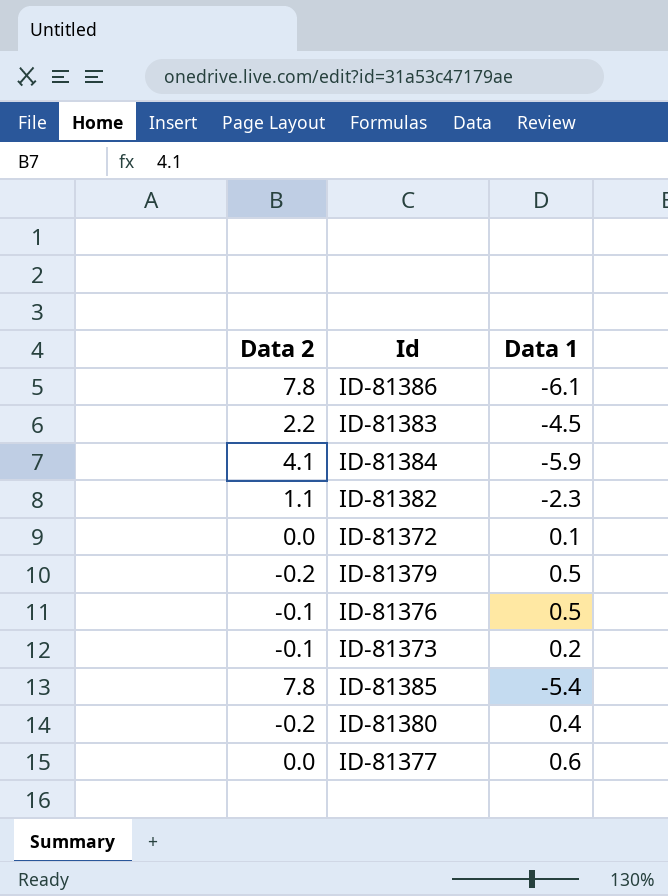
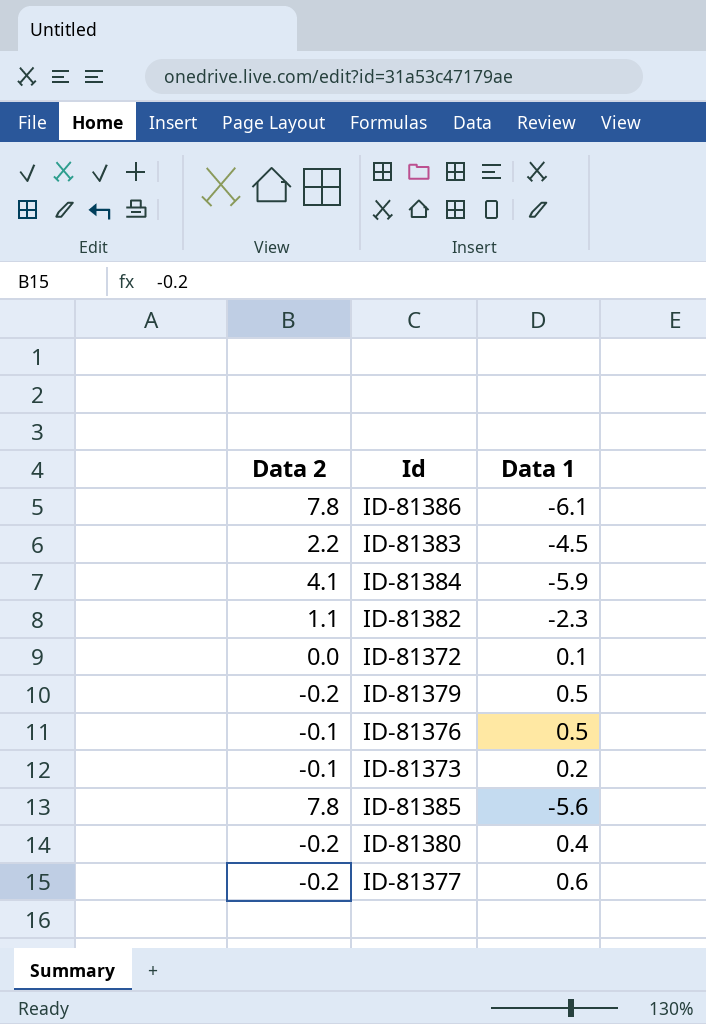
ID-81385 | Data 1: -5.4 -> -5.6
ID-81377 | Data 2: 0.0 -> -0.2

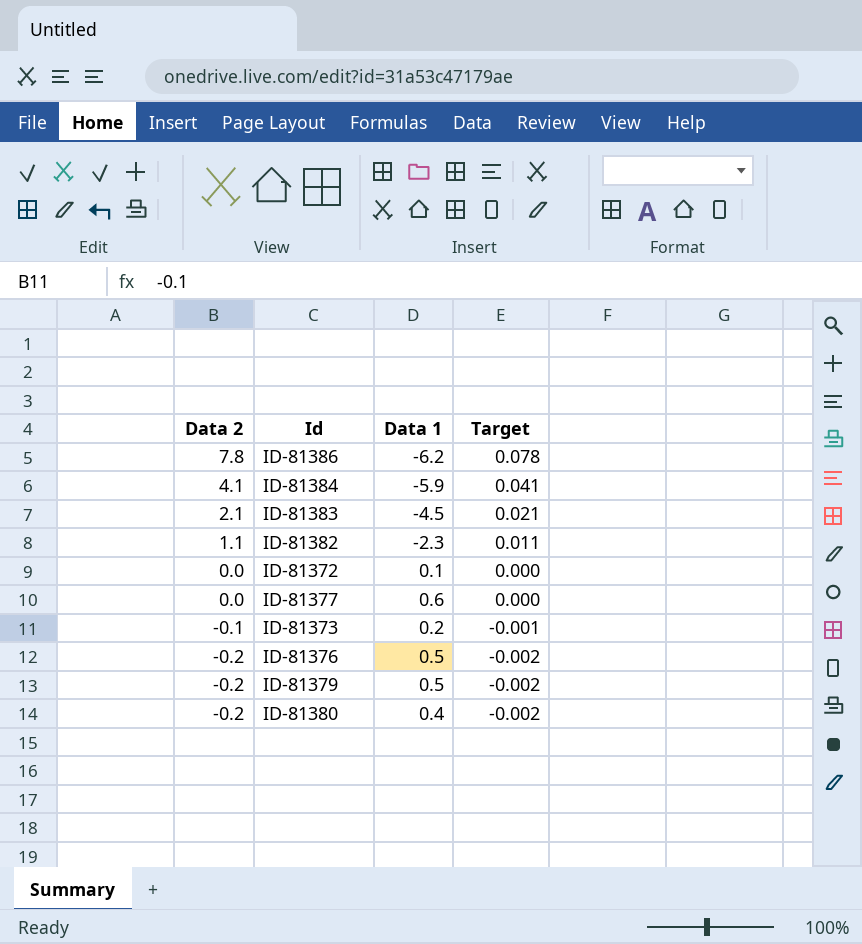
row order: none -> Data 2 descending
column Target | formula: none -> [Data 2] * 0.01
row ID-81385: 7.8 | -5.6 -> none
ID-81386 | Data 1: -6.1 -> -6.2
ID-81383 | Data 2: 2.2 -> 2.1
ID-81377 | Data 2: -0.2 -> 0.0
ID-81376 | Data 2: -0.1 -> -0.2

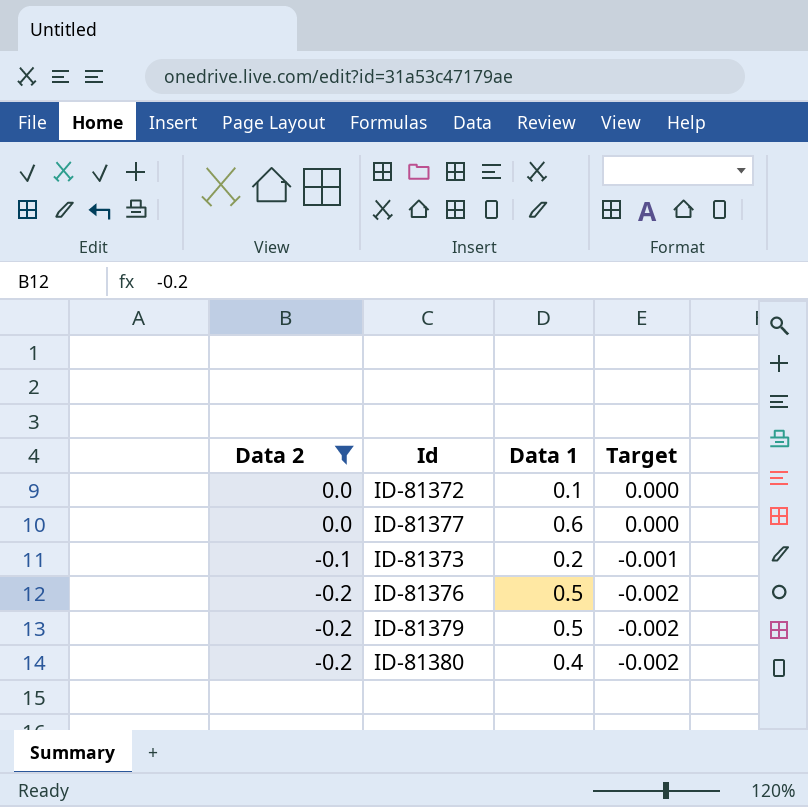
filter: none -> Data 2 <= 0.0

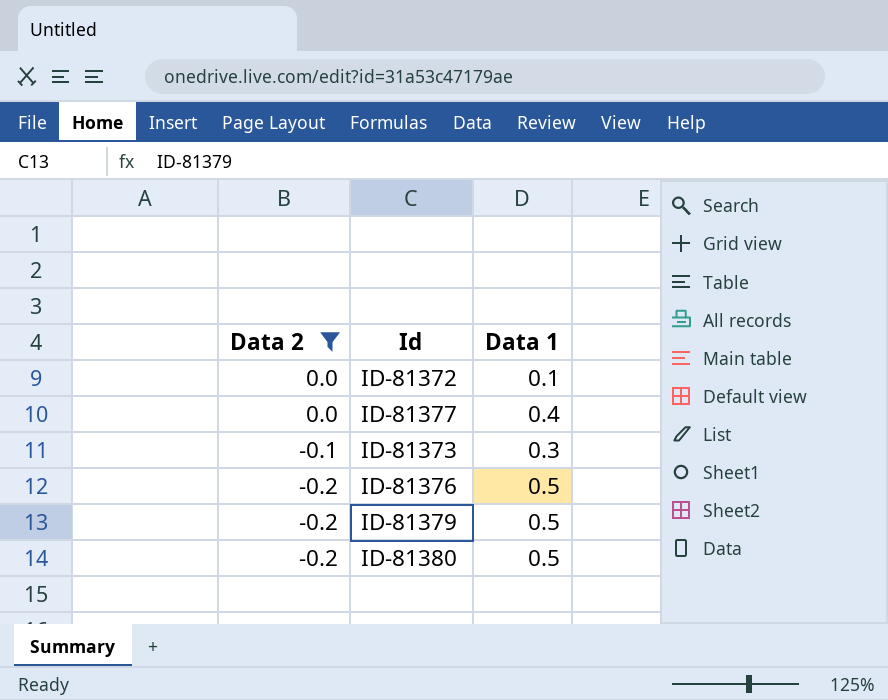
column Target | formula: [Data 2] * 0.01 -> none
ID-81377 | Data 1: 0.6 -> 0.4
ID-81373 | Data 1: 0.2 -> 0.3
ID-81380 | Data 1: 0.4 -> 0.5

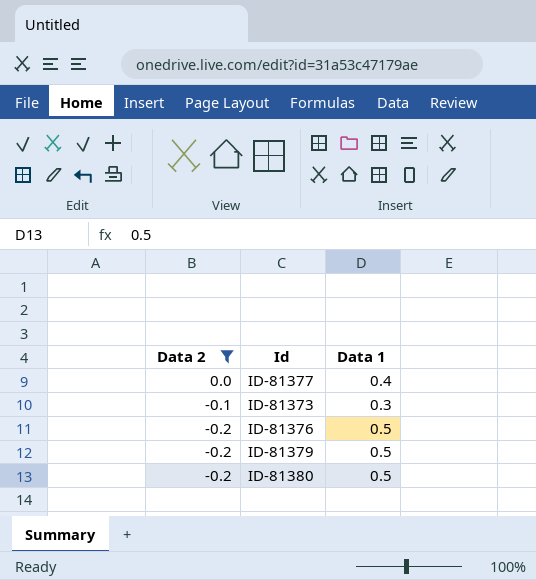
row ID-81372: 0.0 | 0.1 -> none

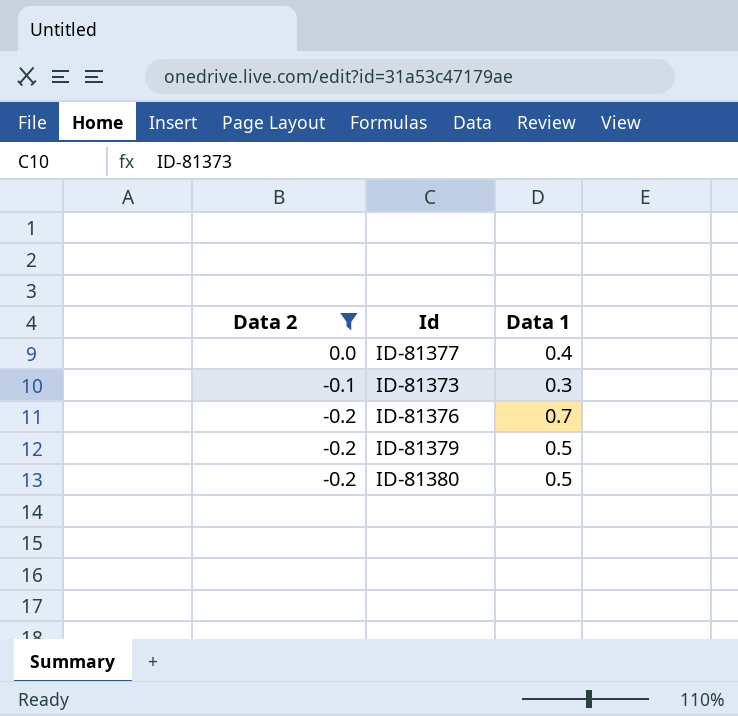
ID-81376 | Data 1: 0.5 -> 0.7

